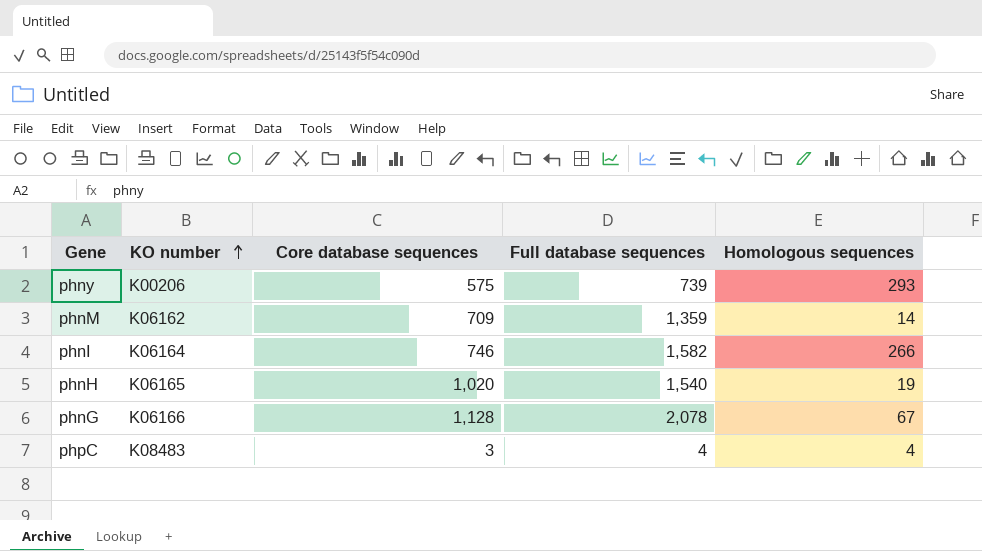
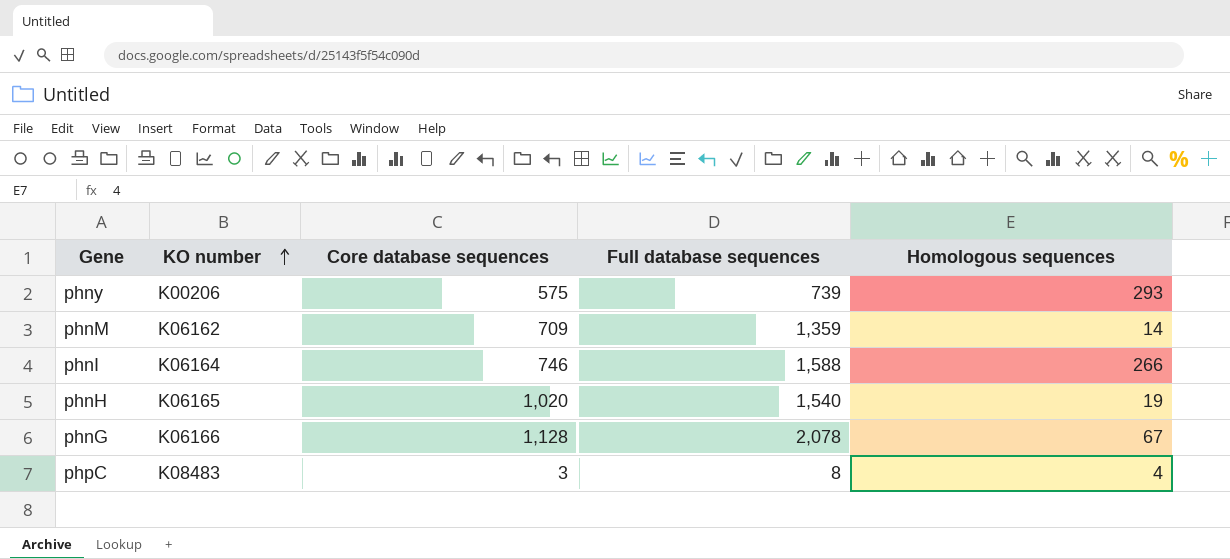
phnI | Full database sequences: 1,582 -> 1,588
phpC | Full database sequences: 4 -> 8

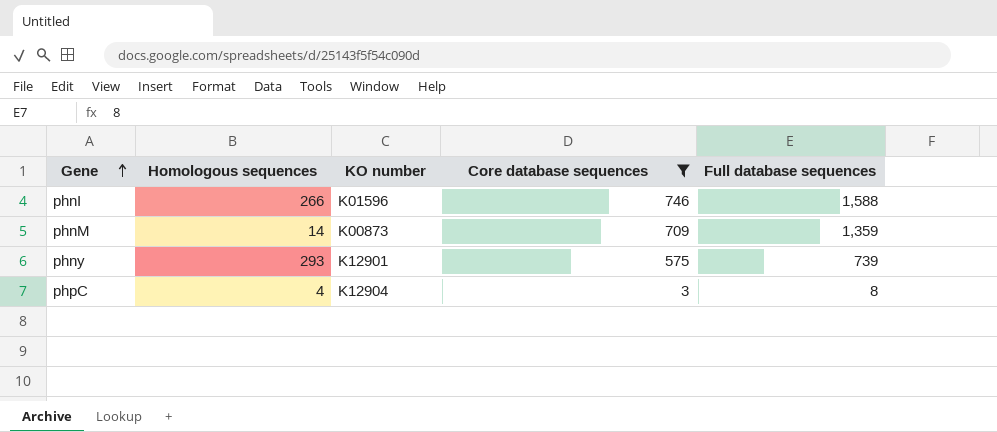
filter: none -> Core database sequences <= 746
row order: KO number ascending -> Gene ascending
column Homologous sequences | position: 5 -> 2
phnI | KO number: K06164 -> K01596
phnM | KO number: K06162 -> K00873
phny | KO number: K00206 -> K12901
phpC | KO number: K08483 -> K12904

